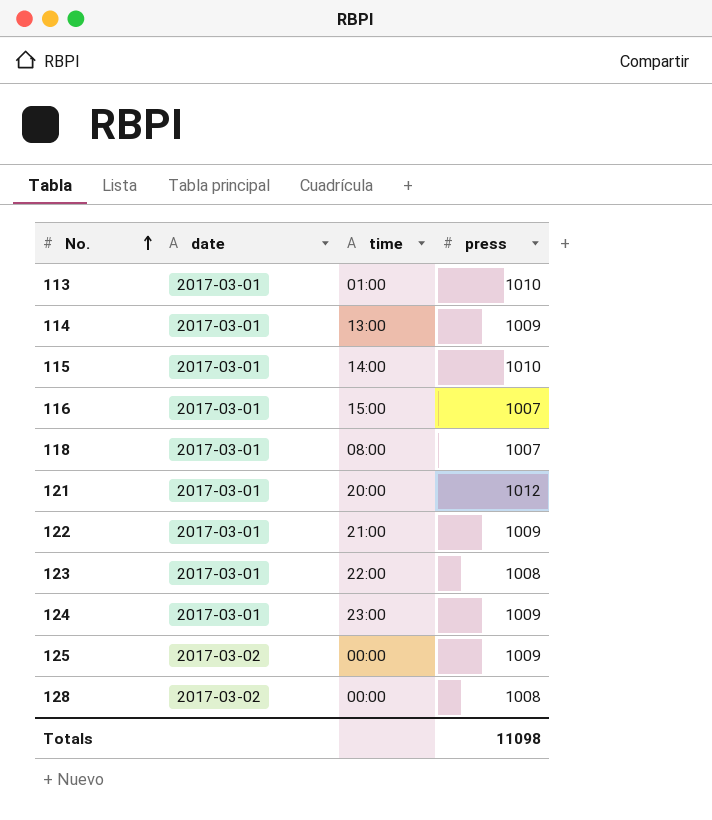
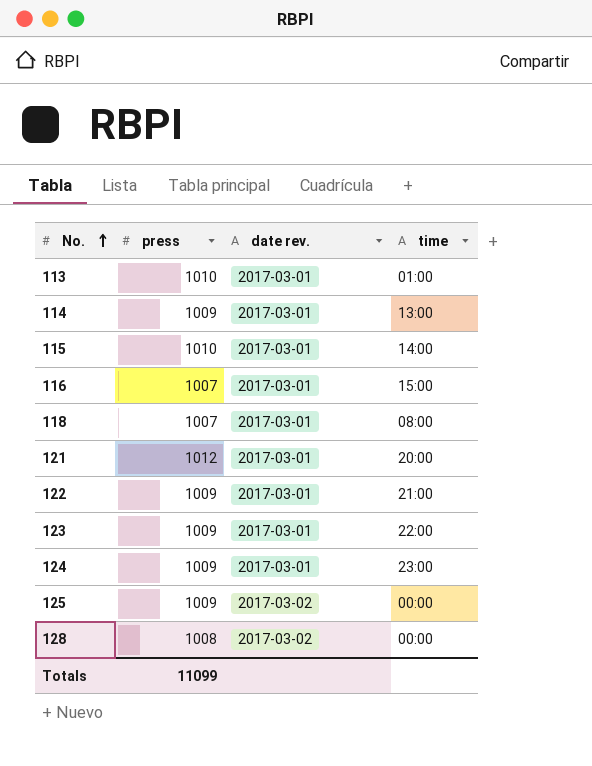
column press | position: 4 -> 2
column name: date -> date rev.
123 | press: 1008 -> 1009
Totals | press: 11098 -> 11099

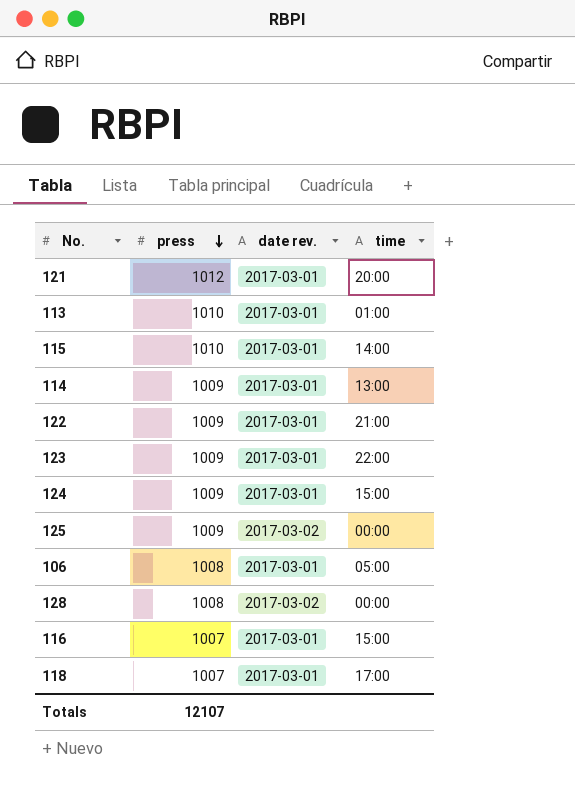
row order: No. ascending -> press descending
124 | time: 23:00 -> 15:00
row 106: none -> 1008 | 2017-03-01 | 05:00
118 | time: 08:00 -> 17:00
Totals | press: 11099 -> 12107

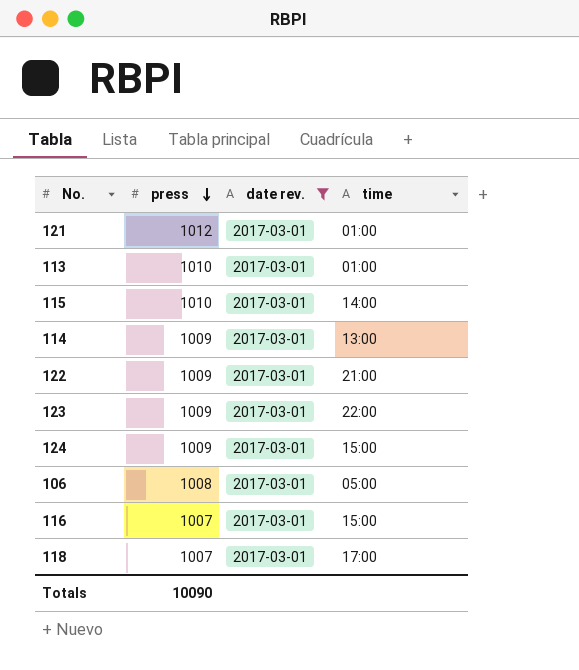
filter: none -> date rev. = 2017-03-01
121 | time: 20:00 -> 01:00
Totals | press: 12107 -> 10090

